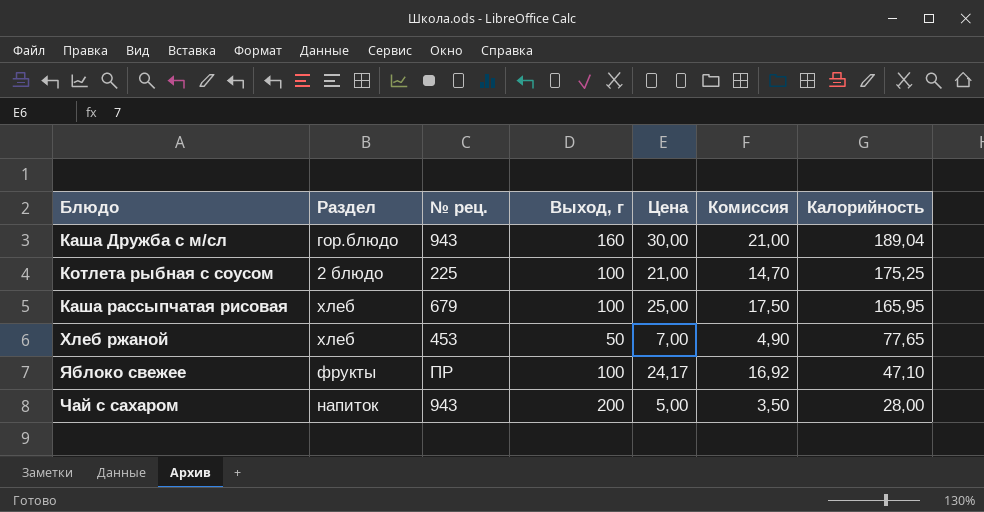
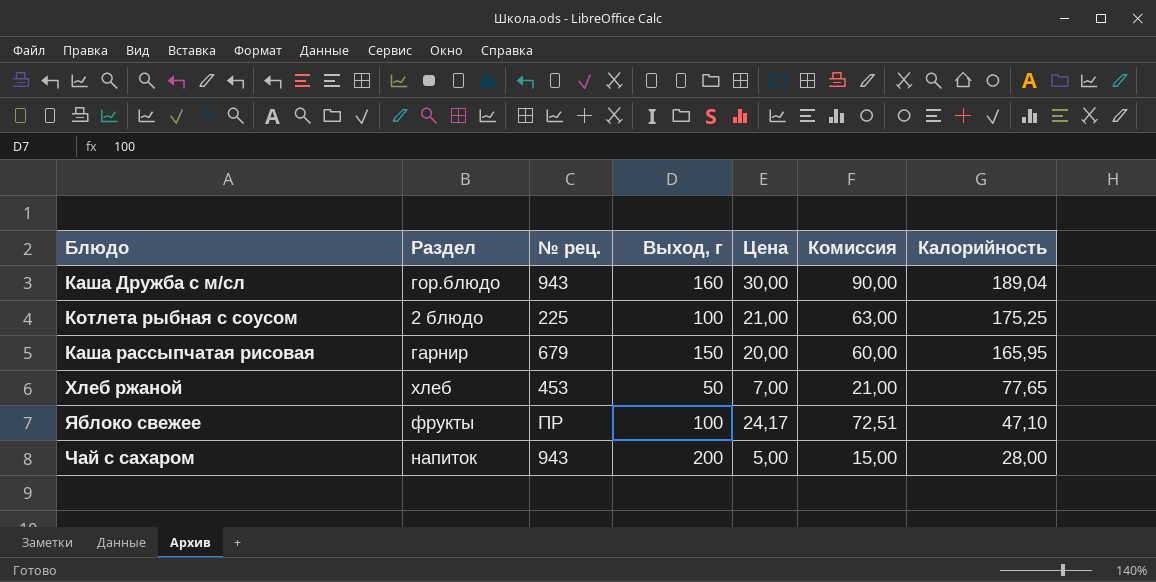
column Комиссия | formula: [Цена] * 0,7 -> [Цена] * 3
Каша рассыпчатая рисовая | Раздел: хлеб -> гарнир
Каша рассыпчатая рисовая | Выход, г: 100 -> 150
Каша рассыпчатая рисовая | Цена: 25,00 -> 20,00

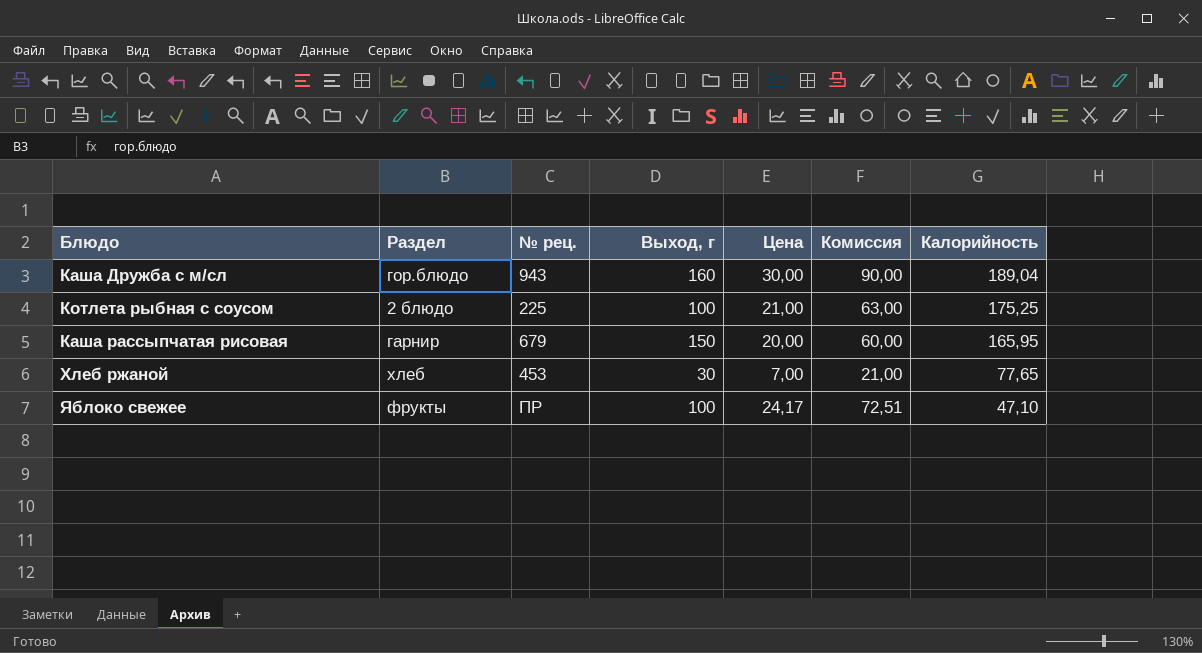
row Чай с сахаром: напиток | 943 | 200 | 5,00 | 15,00 | 28,00 -> none
Хлеб ржаной | Выход, г: 50 -> 30

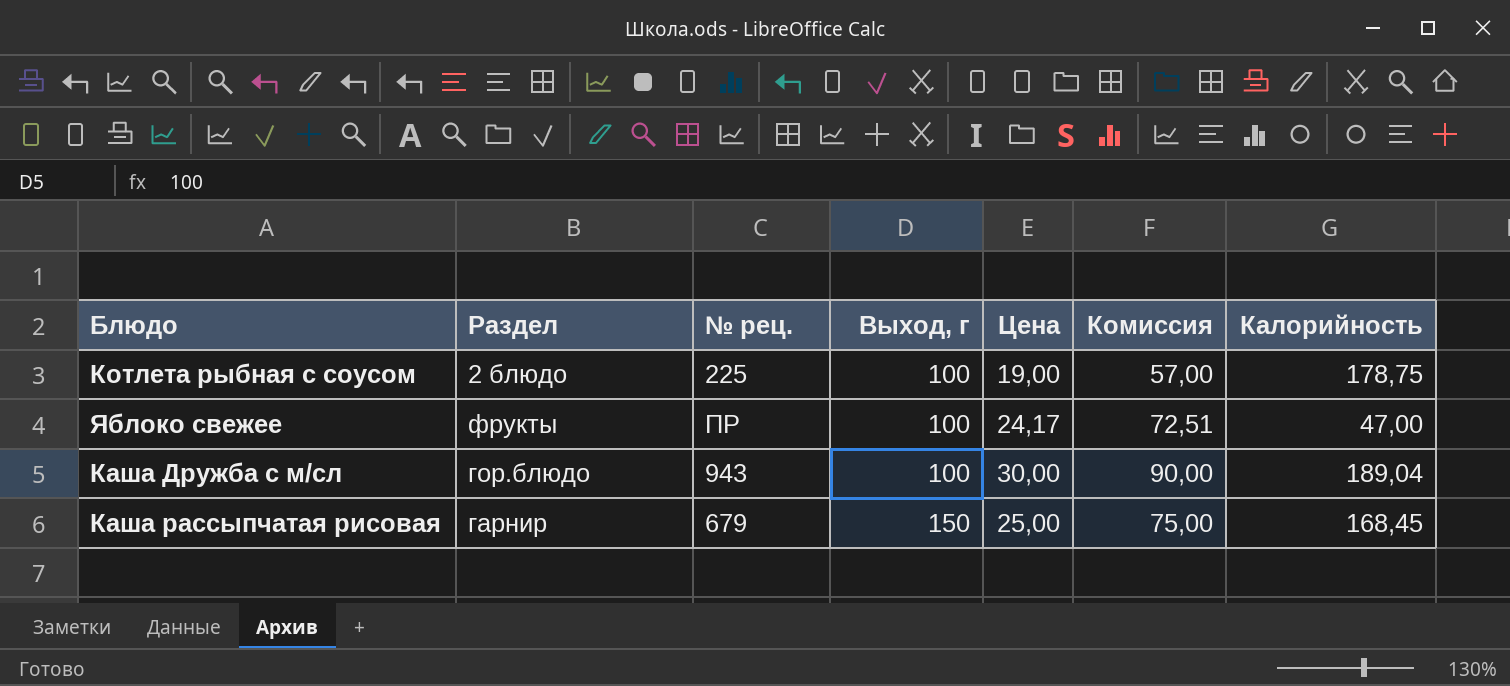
row order: Калорийность descending -> Выход, г ascending
row Хлеб ржаной: хлеб | 453 | 30 | 7,00 | 21,00 | 77,65 -> none
Котлета рыбная с соусом | Цена: 21,00 -> 19,00
Котлета рыбная с соусом | Комиссия: 63,00 -> 57,00
Котлета рыбная с соусом | Калорийность: 175,25 -> 178,75
Яблоко свежее | Калорийность: 47,10 -> 47,00
Каша Дружба с м/сл | Выход, г: 160 -> 100
Каша рассыпчатая рисовая | Цена: 20,00 -> 25,00
Каша рассыпчатая рисовая | Комиссия: 60,00 -> 75,00
Каша рассыпчатая рисовая | Калорийность: 165,95 -> 168,45

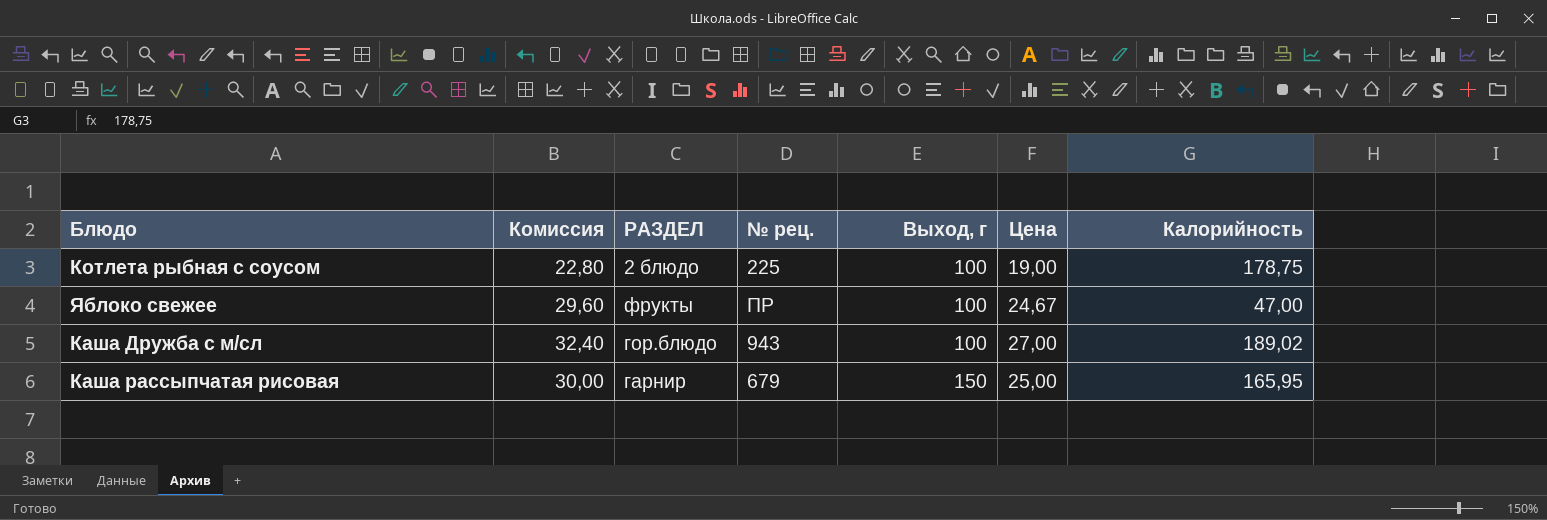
column Комиссия | formula: [Цена] * 3 -> [Цена] * 1,2
column Комиссия | position: 6 -> 2
column name: Раздел -> РАЗДЕЛ
Яблоко свежее | Цена: 24,17 -> 24,67
Каша Дружба с м/сл | Цена: 30,00 -> 27,00
Каша Дружба с м/сл | Калорийность: 189,04 -> 189,02
Каша рассыпчатая рисовая | Калорийность: 168,45 -> 165,95

